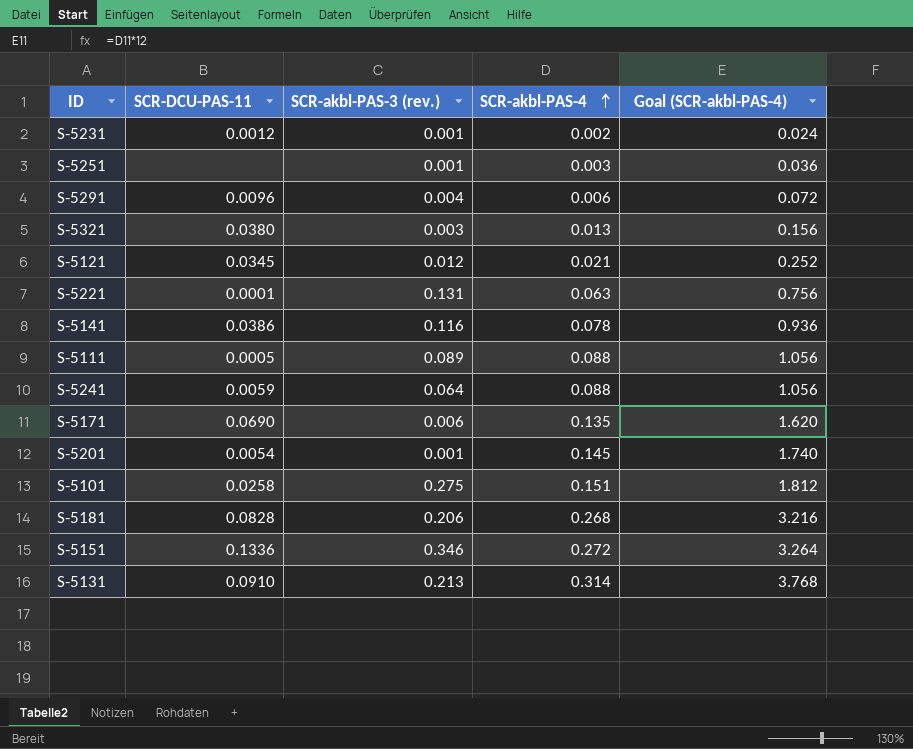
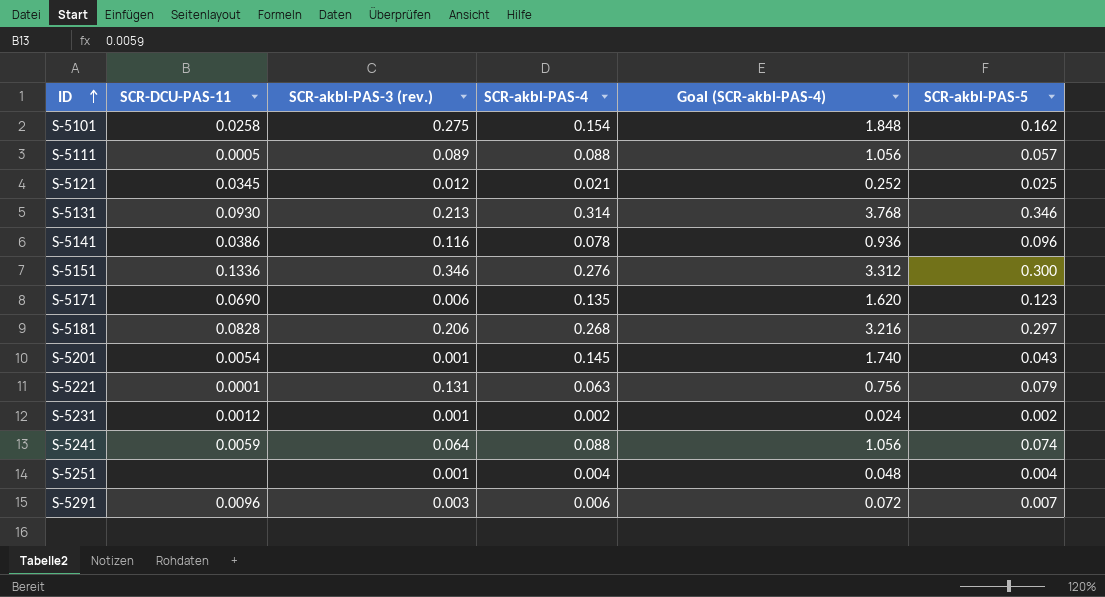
row order: SCR-akbl-PAS-4 ascending -> ID ascending
column SCR-akbl-PAS-5 | position: none -> 6
row S-5321: 0.0380 | 0.003 | 0.013 | 0.156 -> none
S-5101 | SCR-akbl-PAS-4: 0.151 -> 0.154
S-5101 | Goal (SCR-akbl-PAS-4): 1.812 -> 1.848
S-5131 | SCR-DCU-PAS-11: 0.0910 -> 0.0930
S-5151 | SCR-akbl-PAS-4: 0.272 -> 0.276
S-5151 | Goal (SCR-akbl-PAS-4): 3.264 -> 3.312
S-5251 | SCR-akbl-PAS-4: 0.003 -> 0.004
S-5251 | Goal (SCR-akbl-PAS-4): 0.036 -> 0.048
S-5291 | SCR-akbl-PAS-3 (rev.): 0.004 -> 0.003

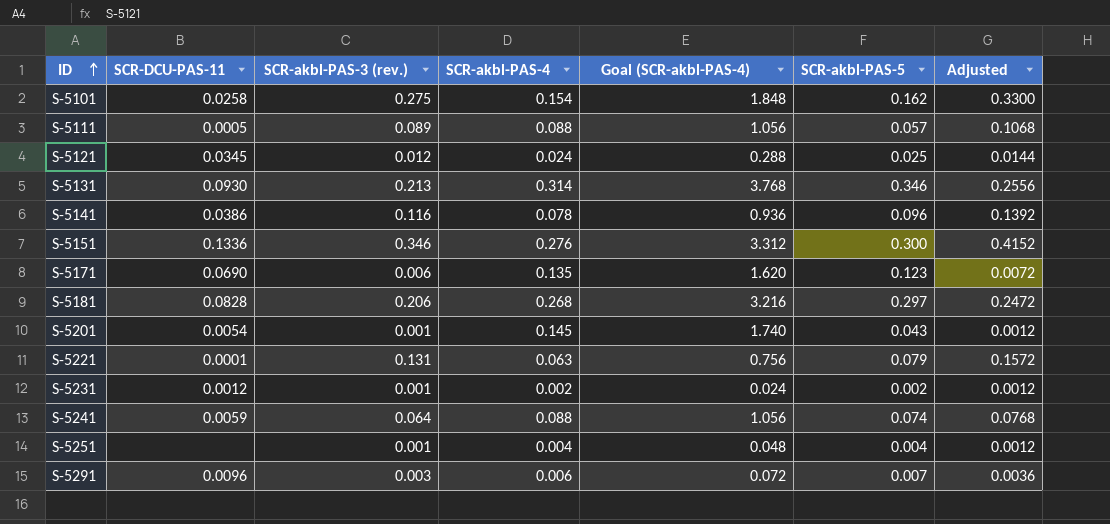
column Adjusted | formula: none -> [SCR-akbl-PAS-3 (rev.)] * 1.2
S-5121 | SCR-akbl-PAS-4: 0.021 -> 0.024
S-5121 | Goal (SCR-akbl-PAS-4): 0.252 -> 0.288

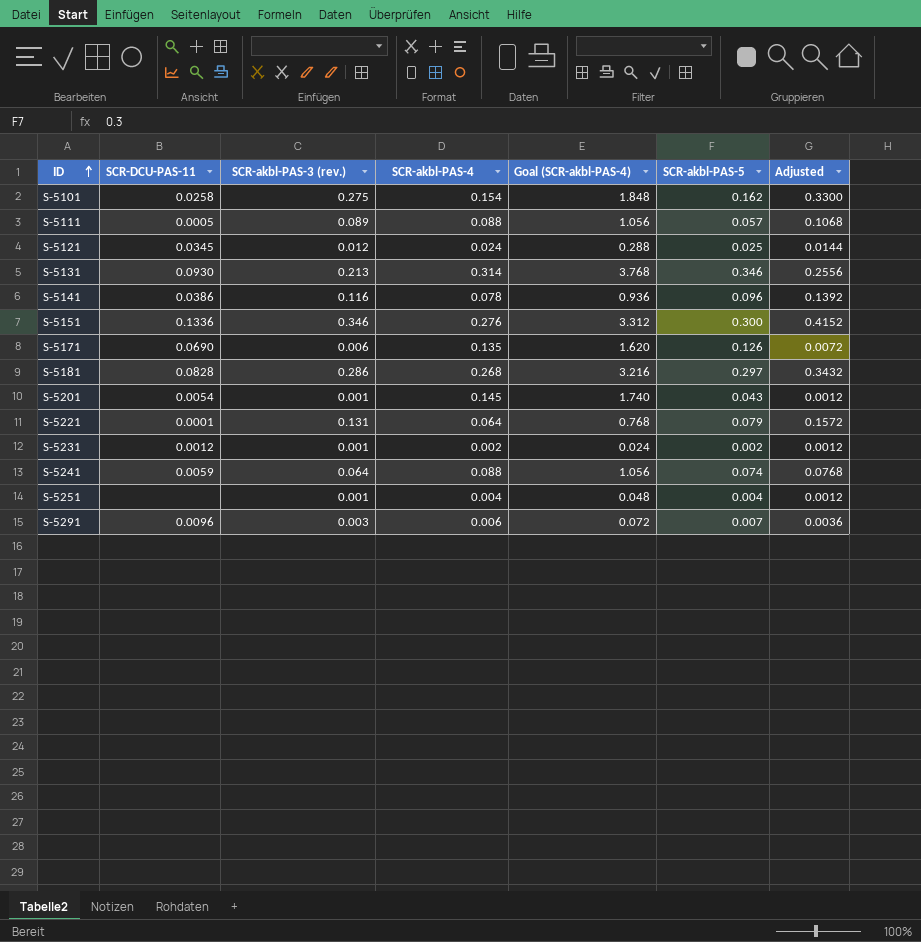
S-5171 | SCR-akbl-PAS-5: 0.123 -> 0.126
S-5181 | SCR-akbl-PAS-3 (rev.): 0.206 -> 0.286
S-5181 | Adjusted: 0.2472 -> 0.3432
S-5221 | SCR-akbl-PAS-4: 0.063 -> 0.064
S-5221 | Goal (SCR-akbl-PAS-4): 0.756 -> 0.768

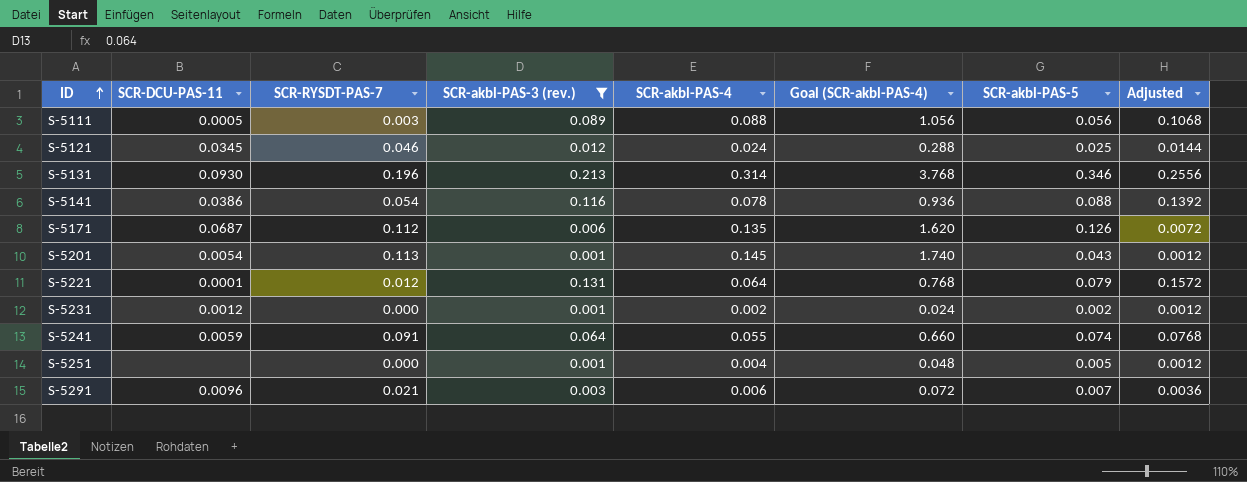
filter: none -> SCR-akbl-PAS-3 (rev.) <= 0.213
column SCR-RYSDT-PAS-7 | position: none -> 3
S-5111 | SCR-akbl-PAS-5: 0.057 -> 0.056
S-5141 | SCR-akbl-PAS-5: 0.096 -> 0.088
S-5171 | SCR-DCU-PAS-11: 0.0690 -> 0.0687
S-5241 | SCR-akbl-PAS-4: 0.088 -> 0.055
S-5241 | Goal (SCR-akbl-PAS-4): 1.056 -> 0.660
S-5251 | SCR-akbl-PAS-5: 0.004 -> 0.005

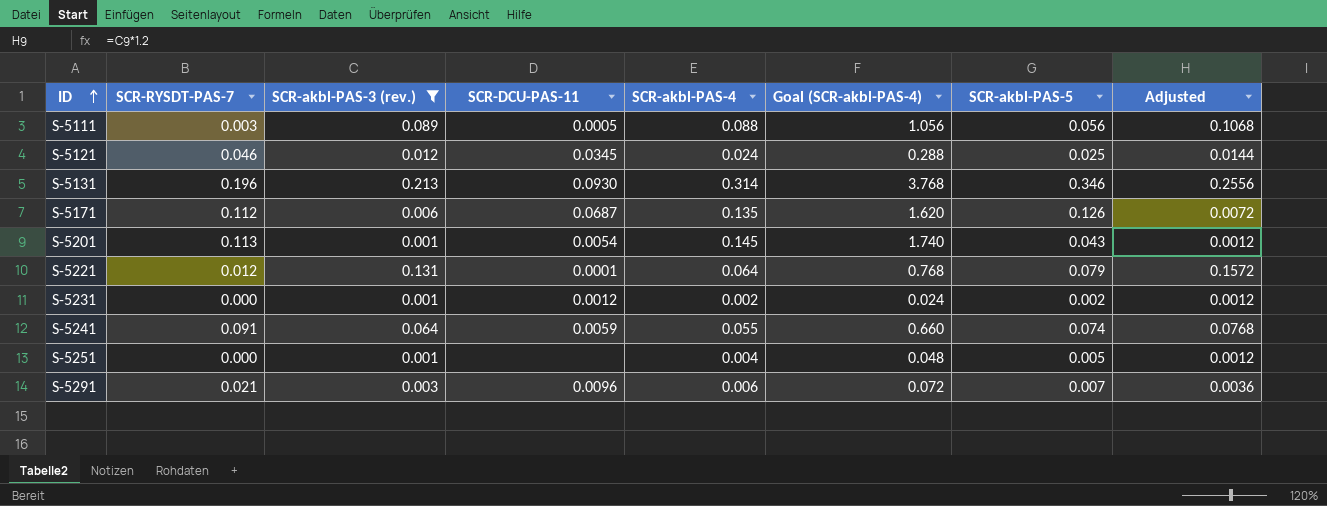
column SCR-DCU-PAS-11 | position: 2 -> 4
row S-5141: 0.0386 | 0.054 | 0.116 | 0.078 | 0.936 | 0.088 | 0.1392 -> none

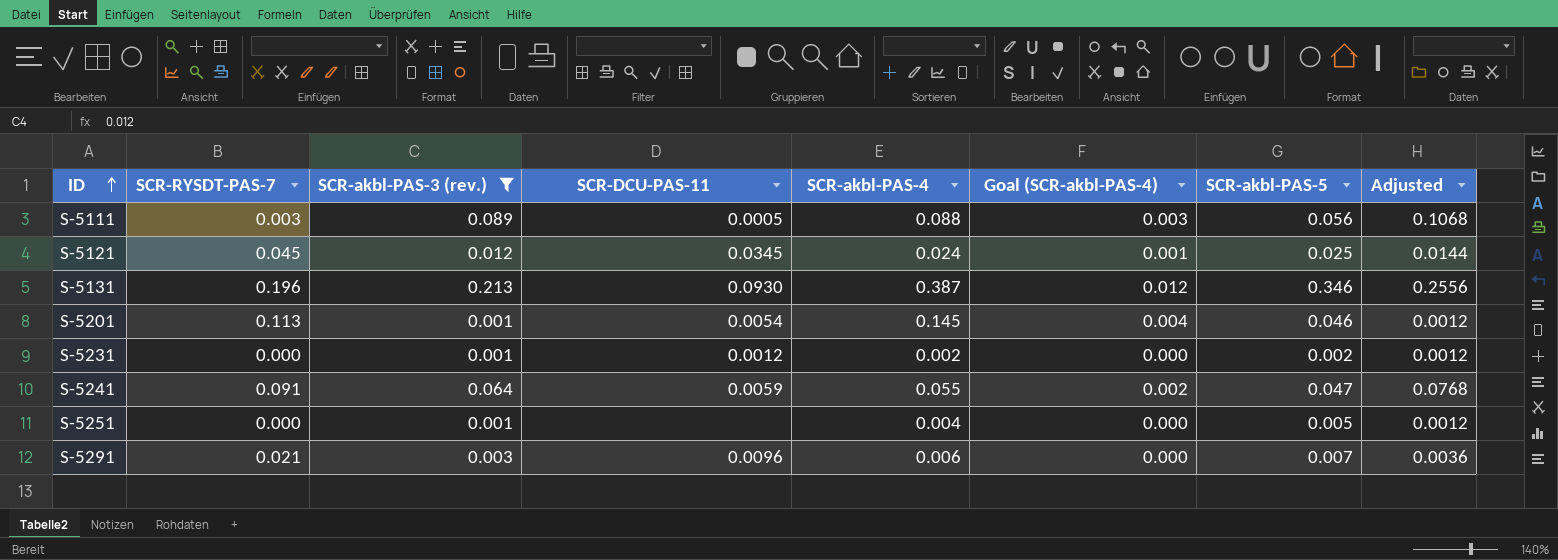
column Goal (SCR-akbl-PAS-4) | formula: [SCR-akbl-PAS-4] * 12 -> [SCR-akbl-PAS-4] * 0.03
row S-5171: 0.112 | 0.006 | 0.0687 | 0.135 | 1.620 | 0.126 | 0.0072 -> none
row S-5221: 0.012 | 0.131 | 0.0001 | 0.064 | 0.768 | 0.079 | 0.1572 -> none
S-5121 | SCR-RYSDT-PAS-7: 0.046 -> 0.045
S-5131 | SCR-akbl-PAS-4: 0.314 -> 0.387
S-5201 | SCR-akbl-PAS-5: 0.043 -> 0.046
S-5241 | SCR-akbl-PAS-5: 0.074 -> 0.047

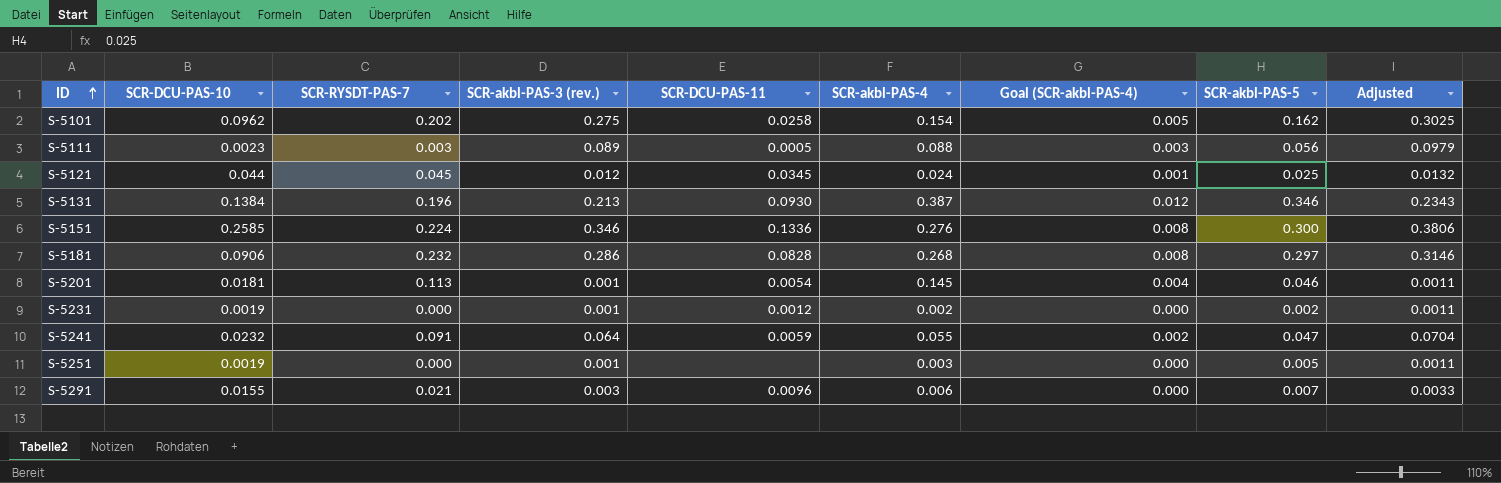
filter: SCR-akbl-PAS-3 (rev.) <= 0.213 -> none
column SCR-DCU-PAS-10 | position: none -> 2
column Adjusted | formula: [SCR-akbl-PAS-3 (rev.)] * 1.2 -> [SCR-akbl-PAS-3 (rev.)] * 1.1
S-5251 | SCR-akbl-PAS-4: 0.004 -> 0.003

